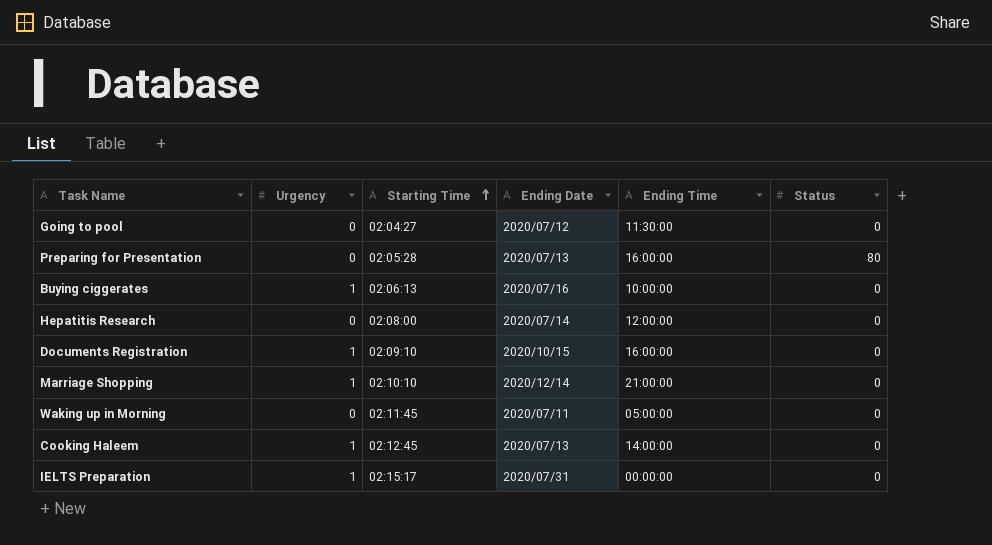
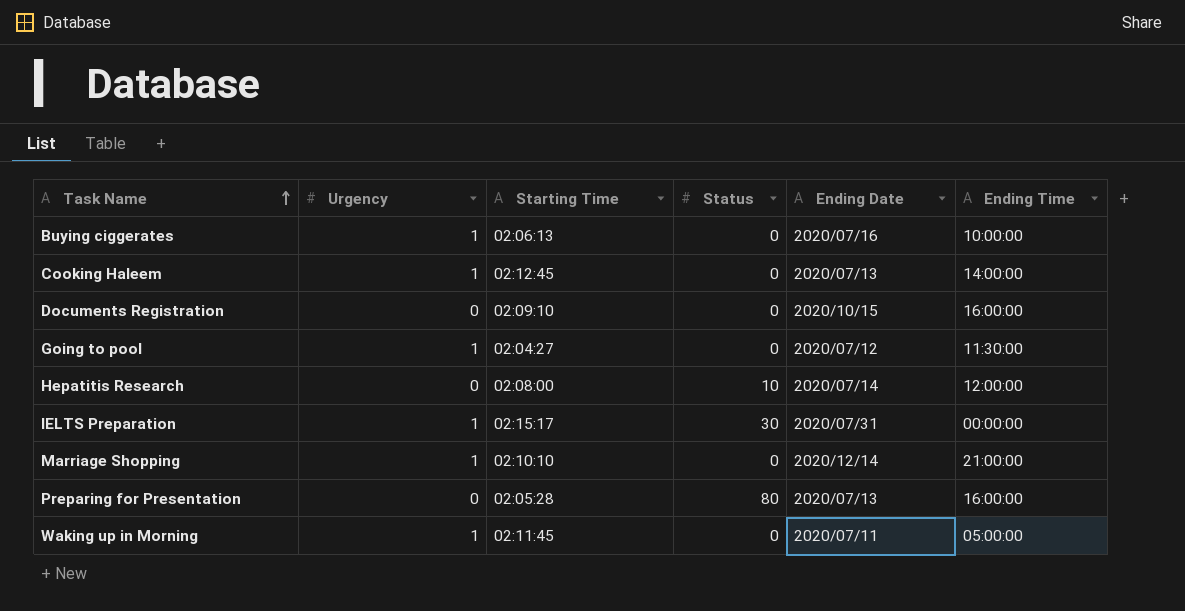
row order: Starting Time ascending -> Task Name ascending
column Status | position: 6 -> 4
Documents Registration | Urgency: 1 -> 0
Going to pool | Urgency: 0 -> 1
Hepatitis Research | Status: 0 -> 10
IELTS Preparation | Status: 0 -> 30
Waking up in Morning | Urgency: 0 -> 1

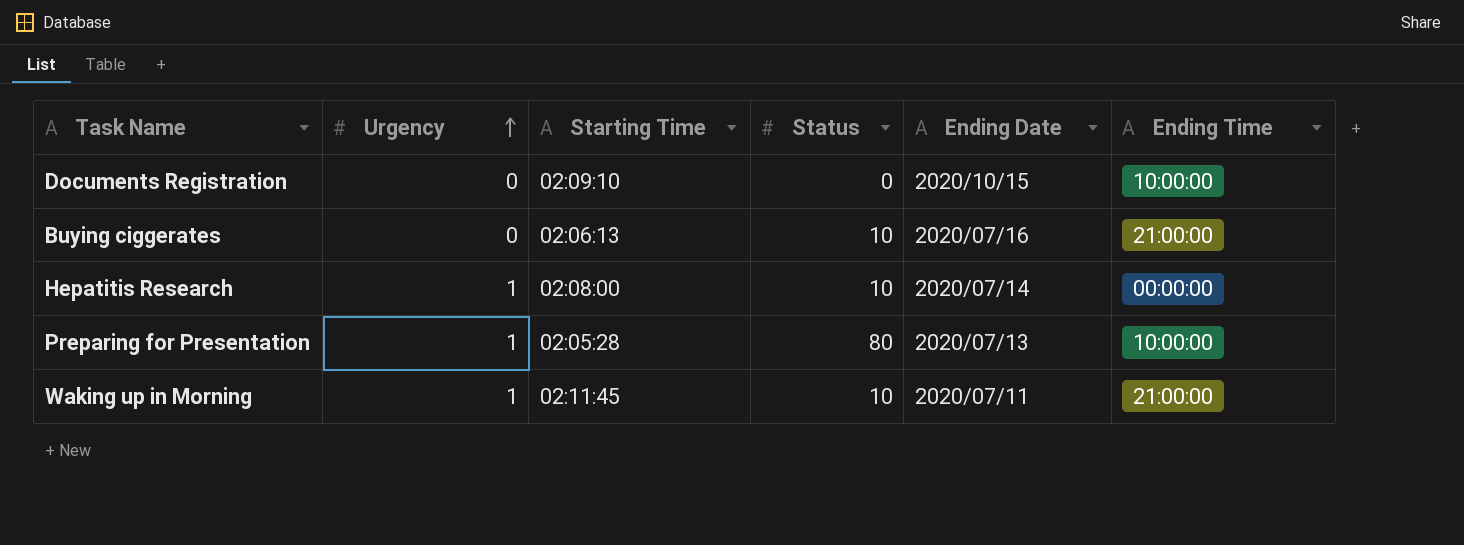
row order: Task Name ascending -> Urgency ascending
row Cooking Haleem: 1 | 02:12:45 | 0 | 2020/07/13 | 14:00:00 -> none
row Going to pool: 1 | 02:04:27 | 0 | 2020/07/12 | 11:30:00 -> none
row IELTS Preparation: 1 | 02:15:17 | 30 | 2020/07/31 | 00:00:00 -> none
row Marriage Shopping: 1 | 02:10:10 | 0 | 2020/12/14 | 21:00:00 -> none
Documents Registration | Ending Time: 16:00:00 -> 10:00:00
Buying ciggerates | Urgency: 1 -> 0
Buying ciggerates | Status: 0 -> 10
Buying ciggerates | Ending Time: 10:00:00 -> 21:00:00
Hepatitis Research | Urgency: 0 -> 1
Hepatitis Research | Ending Time: 12:00:00 -> 00:00:00
Preparing for Presentation | Urgency: 0 -> 1
Preparing for Presentation | Ending Time: 16:00:00 -> 10:00:00
Waking up in Morning | Status: 0 -> 10
Waking up in Morning | Ending Time: 05:00:00 -> 21:00:00

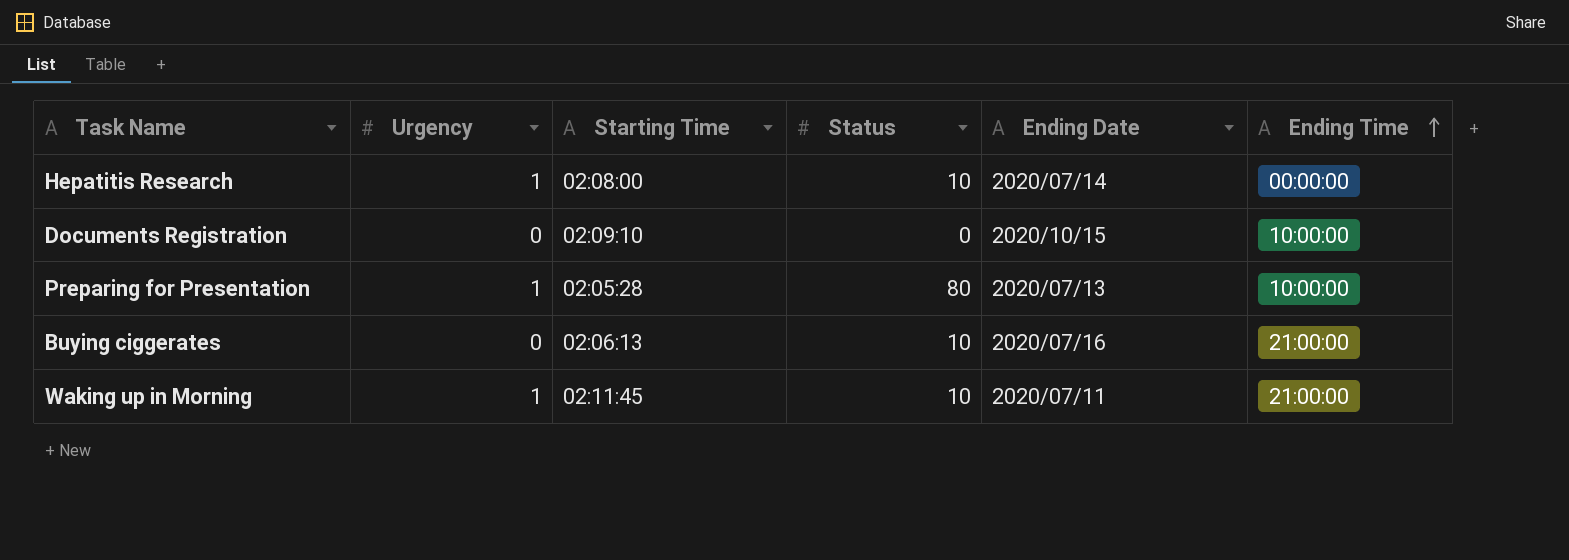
row order: Urgency ascending -> Ending Time ascending

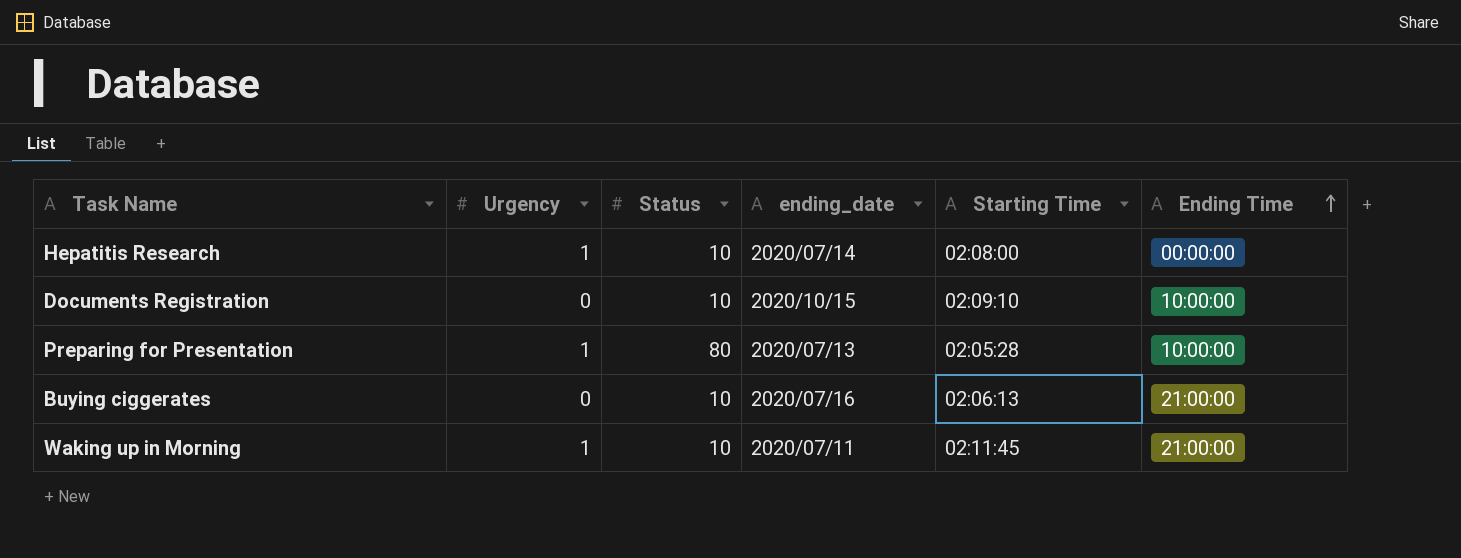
column name: Ending Date -> ending_date
column Starting Time | position: 3 -> 5
Documents Registration | Status: 0 -> 10

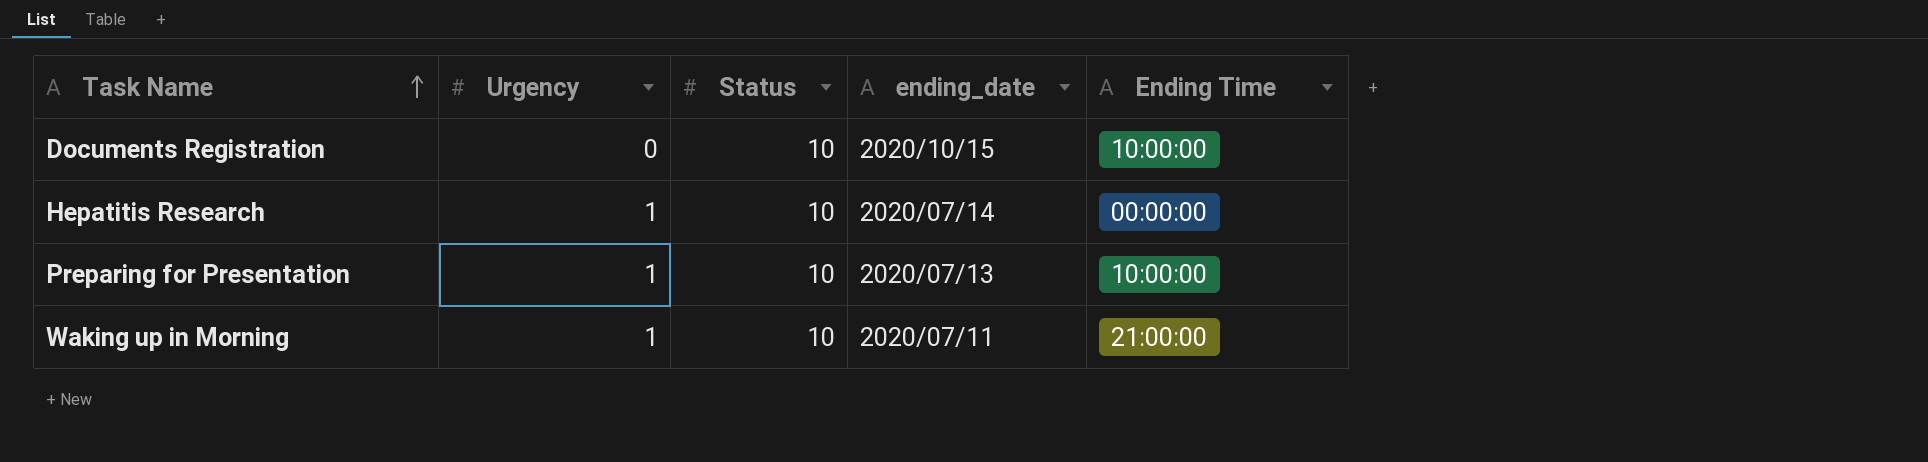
row order: Ending Time ascending -> Task Name ascending
column Starting Time | position: 5 -> none
row Buying ciggerates: 0 | 10 | 2020/07/16 | 02:06:13 | 21:00:00 -> none
Preparing for Presentation | Status: 80 -> 10

